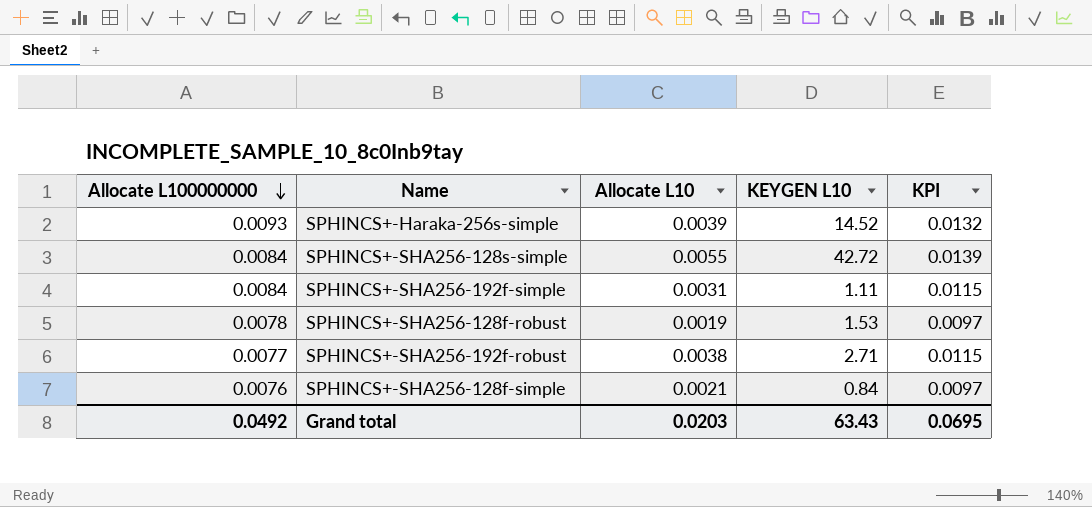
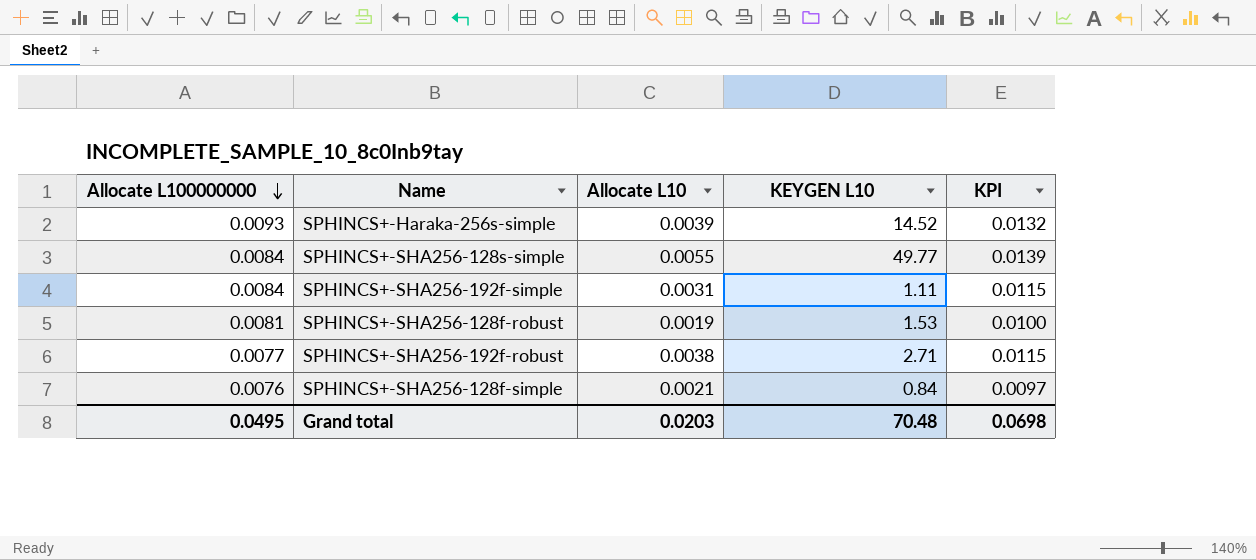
SPHINCS+-SHA256-128s-simple | KEYGEN L10: 42.72 -> 49.77
SPHINCS+-SHA256-128f-robust | Allocate L100000000: 0.0078 -> 0.0081
SPHINCS+-SHA256-128f-robust | KPI: 0.0097 -> 0.0100
Grand total | Allocate L100000000: 0.0492 -> 0.0495
Grand total | KEYGEN L10: 63.43 -> 70.48
Grand total | KPI: 0.0695 -> 0.0698

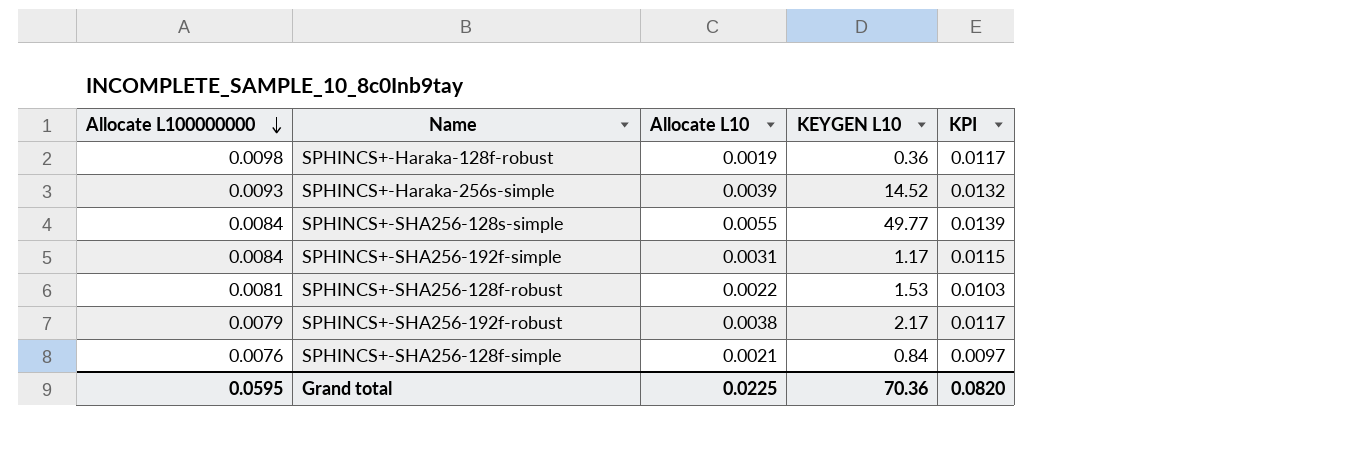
row SPHINCS+-Haraka-128f-robust: none -> 0.0098 | 0.0019 | 0.36 | 0.0117
SPHINCS+-SHA256-192f-simple | KEYGEN L10: 1.11 -> 1.17
SPHINCS+-SHA256-128f-robust | Allocate L10: 0.0019 -> 0.0022
SPHINCS+-SHA256-128f-robust | KPI: 0.0100 -> 0.0103
SPHINCS+-SHA256-192f-robust | Allocate L100000000: 0.0077 -> 0.0079
SPHINCS+-SHA256-192f-robust | KEYGEN L10: 2.71 -> 2.17
SPHINCS+-SHA256-192f-robust | KPI: 0.0115 -> 0.0117
Grand total | Allocate L100000000: 0.0495 -> 0.0595
Grand total | Allocate L10: 0.0203 -> 0.0225
Grand total | KEYGEN L10: 70.48 -> 70.36
Grand total | KPI: 0.0698 -> 0.0820

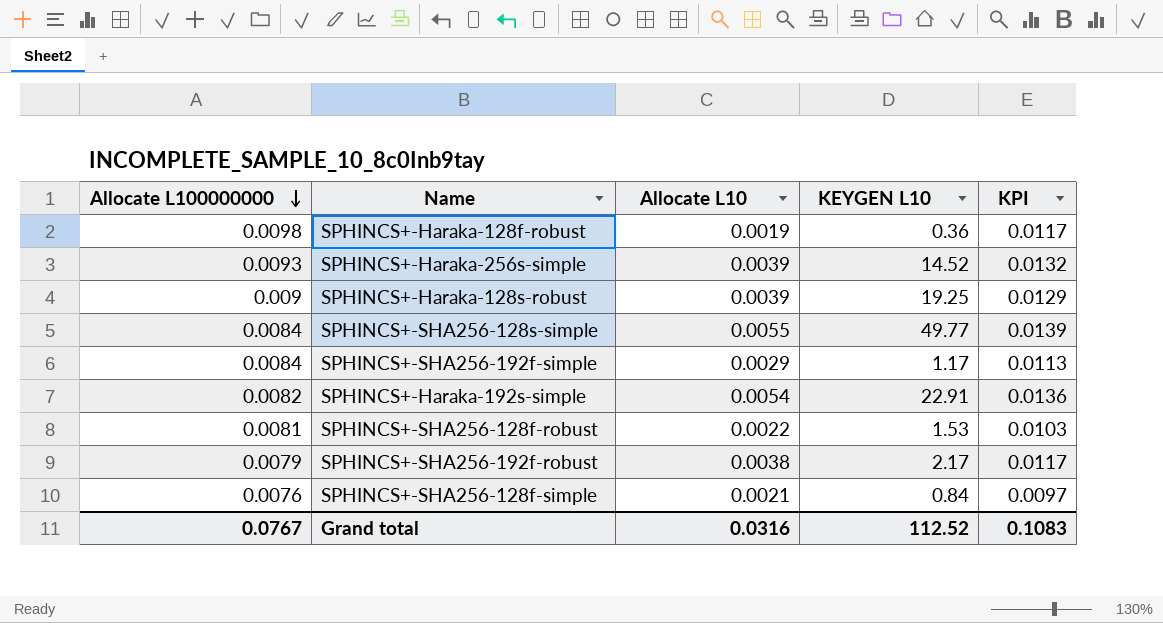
row SPHINCS+-Haraka-128s-robust: none -> 0.009 | 0.0039 | 19.25 | 0.0129
SPHINCS+-SHA256-192f-simple | Allocate L10: 0.0031 -> 0.0029
SPHINCS+-SHA256-192f-simple | KPI: 0.0115 -> 0.0113
row SPHINCS+-Haraka-192s-simple: none -> 0.0082 | 0.0054 | 22.91 | 0.0136
Grand total | Allocate L100000000: 0.0595 -> 0.0767
Grand total | Allocate L10: 0.0225 -> 0.0316
Grand total | KEYGEN L10: 70.36 -> 112.52
Grand total | KPI: 0.0820 -> 0.1083

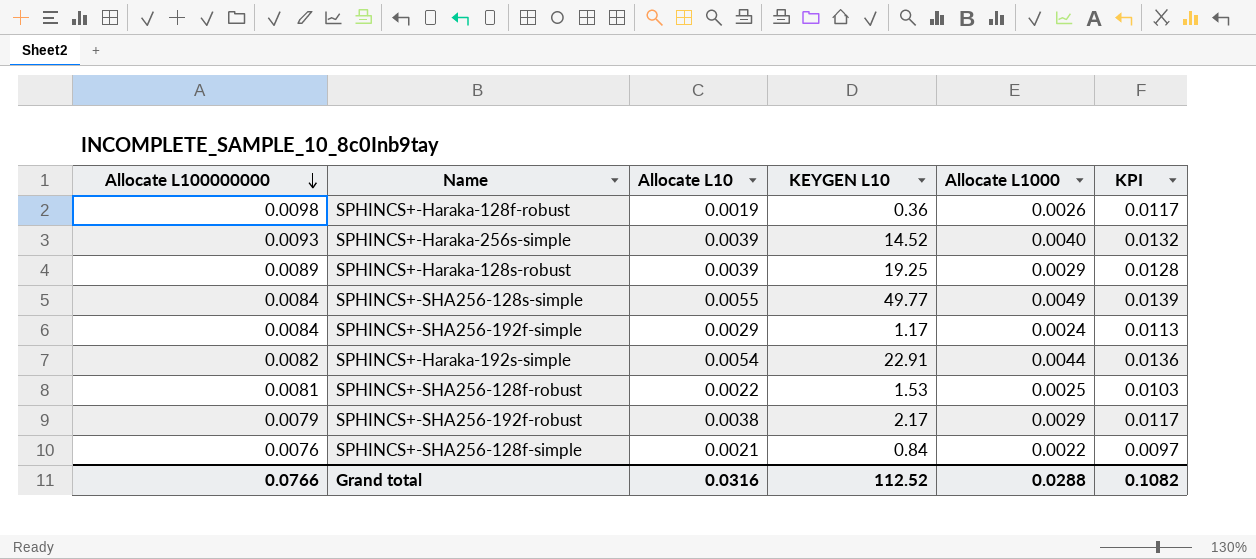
column Allocate L1000 | position: none -> 5
SPHINCS+-Haraka-128s-robust | Allocate L100000000: 0.009 -> 0.0089
SPHINCS+-Haraka-128s-robust | KPI: 0.0129 -> 0.0128
Grand total | Allocate L100000000: 0.0767 -> 0.0766
Grand total | KPI: 0.1083 -> 0.1082

